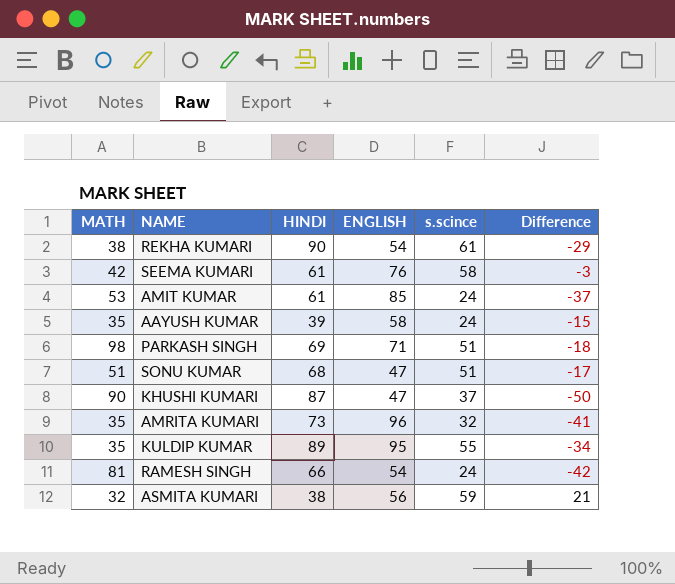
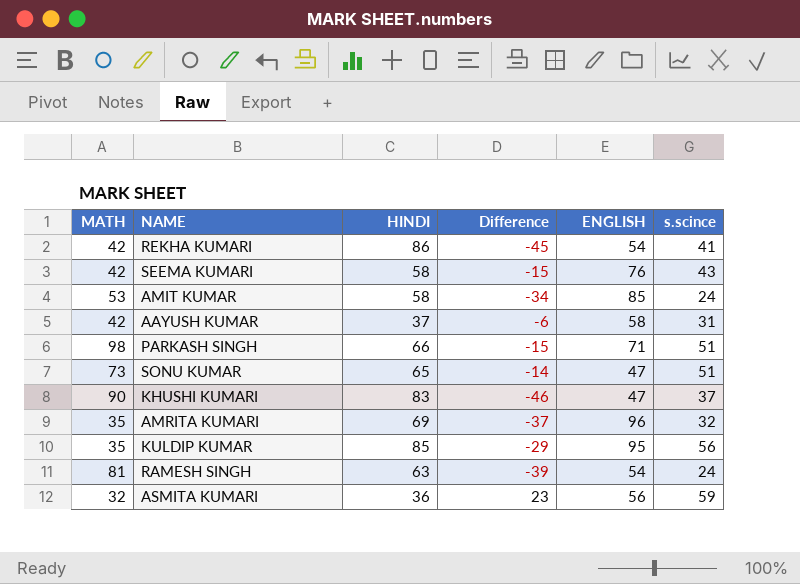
column Difference | position: 6 -> 4
REKHA KUMARI | MATH: 38 -> 42
REKHA KUMARI | HINDI: 90 -> 86
REKHA KUMARI | Difference: -29 -> -45
REKHA KUMARI | s.scince: 61 -> 41
SEEMA KUMARI | HINDI: 61 -> 58
SEEMA KUMARI | Difference: -3 -> -15
SEEMA KUMARI | s.scince: 58 -> 43
AMIT KUMAR | HINDI: 61 -> 58
AMIT KUMAR | Difference: -37 -> -34
AAYUSH KUMAR | MATH: 35 -> 42
AAYUSH KUMAR | HINDI: 39 -> 37
AAYUSH KUMAR | Difference: -15 -> -6
AAYUSH KUMAR | s.scince: 24 -> 31
PARKASH SINGH | HINDI: 69 -> 66
PARKASH SINGH | Difference: -18 -> -15
SONU KUMAR | MATH: 51 -> 73
SONU KUMAR | HINDI: 68 -> 65
SONU KUMAR | Difference: -17 -> -14
KHUSHI KUMARI | HINDI: 87 -> 83
KHUSHI KUMARI | Difference: -50 -> -46
AMRITA KUMARI | HINDI: 73 -> 69
AMRITA KUMARI | Difference: -41 -> -37
KULDIP KUMAR | HINDI: 89 -> 85
KULDIP KUMAR | Difference: -34 -> -29
KULDIP KUMAR | s.scince: 55 -> 56
RAMESH SINGH | HINDI: 66 -> 63
RAMESH SINGH | Difference: -42 -> -39
ASMITA KUMARI | HINDI: 38 -> 36
ASMITA KUMARI | Difference: 21 -> 23

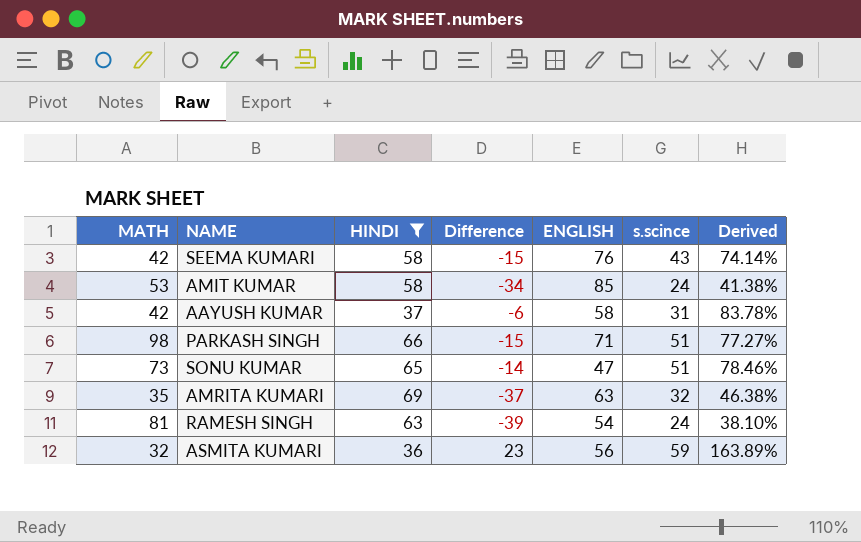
filter: none -> HINDI <= 69
column Derived | formula: none -> [s.scince] / [HINDI]
AMRITA KUMARI | ENGLISH: 96 -> 63

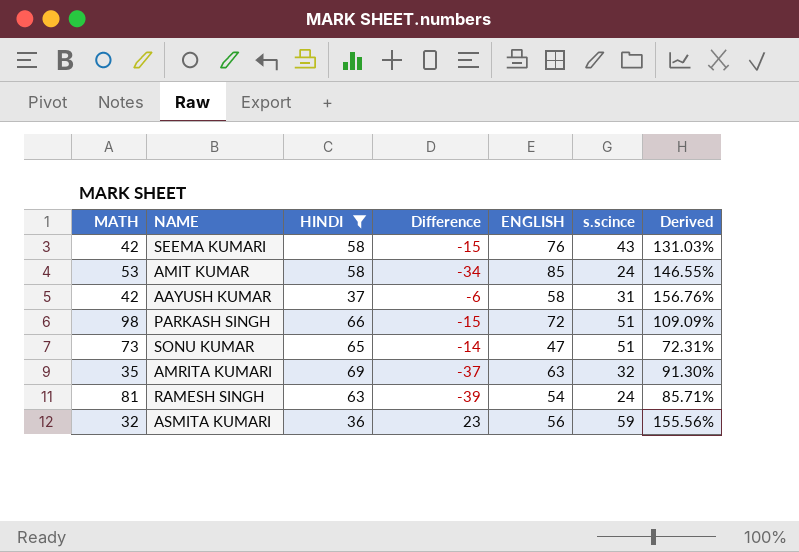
column Derived | formula: [s.scince] / [HINDI] -> [ENGLISH] / [HINDI]
PARKASH SINGH | ENGLISH: 71 -> 72

